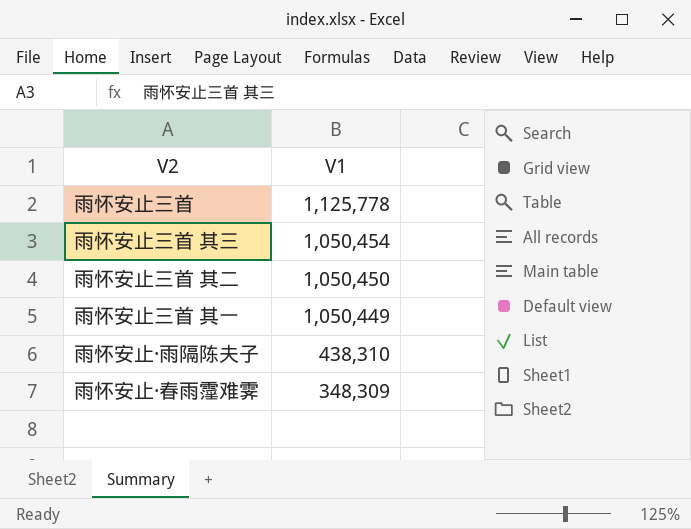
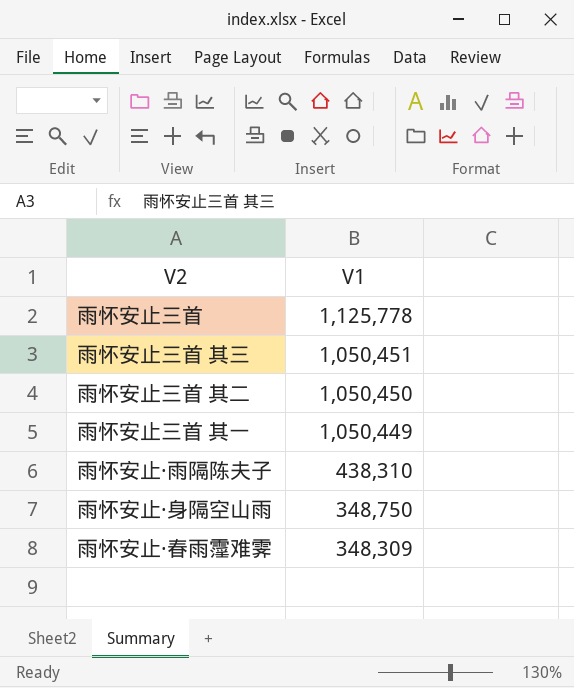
雨怀安止三首 其三 | V1: 1,050,454 -> 1,050,451
row 雨怀安止·身隔空山雨: none -> 348,750

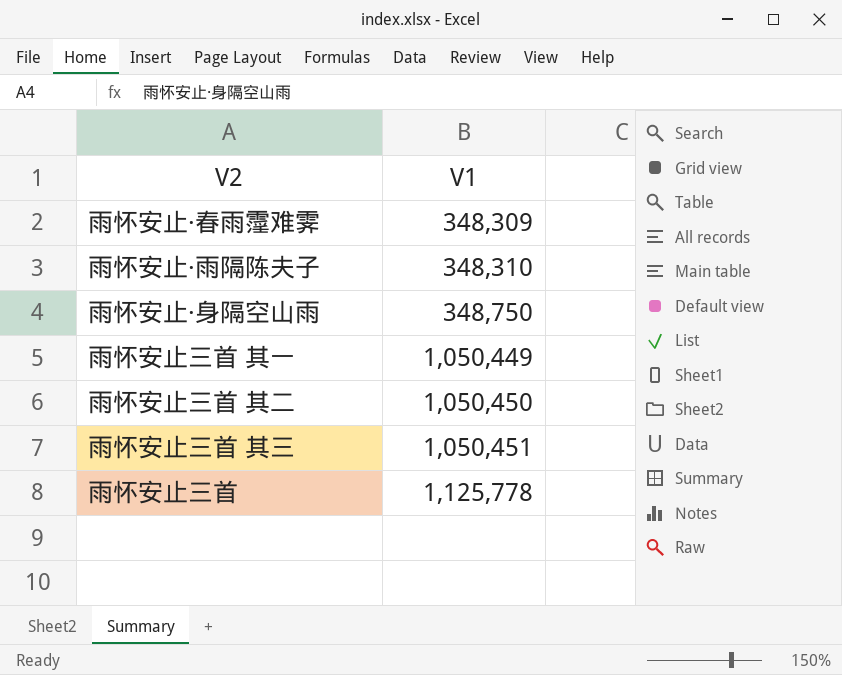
row order: V1 descending -> V1 ascending
雨怀安止·雨隔陈夫子 | V1: 438,310 -> 348,310

